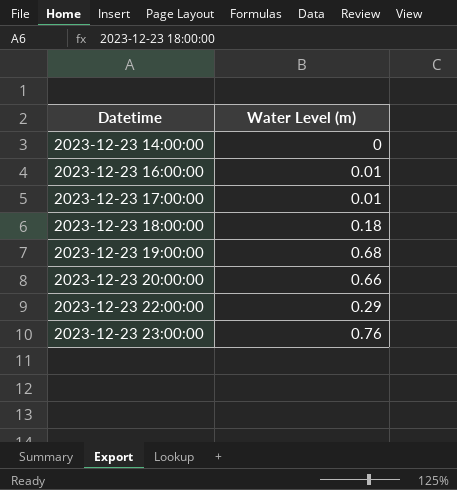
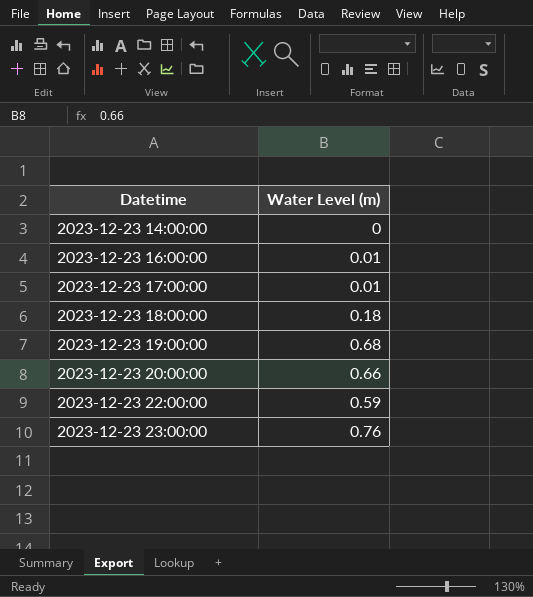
2023-12-23 22:00:00 | Water Level (m): 0.29 -> 0.59

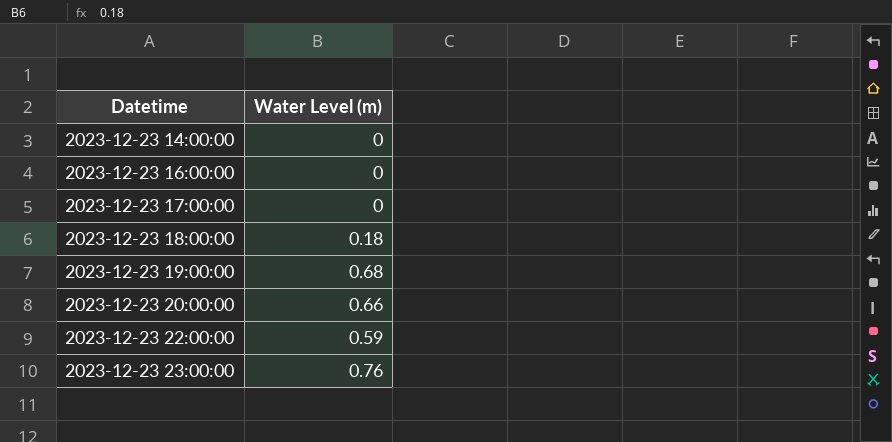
2023-12-23 16:00:00 | Water Level (m): 0.01 -> 0
2023-12-23 17:00:00 | Water Level (m): 0.01 -> 0

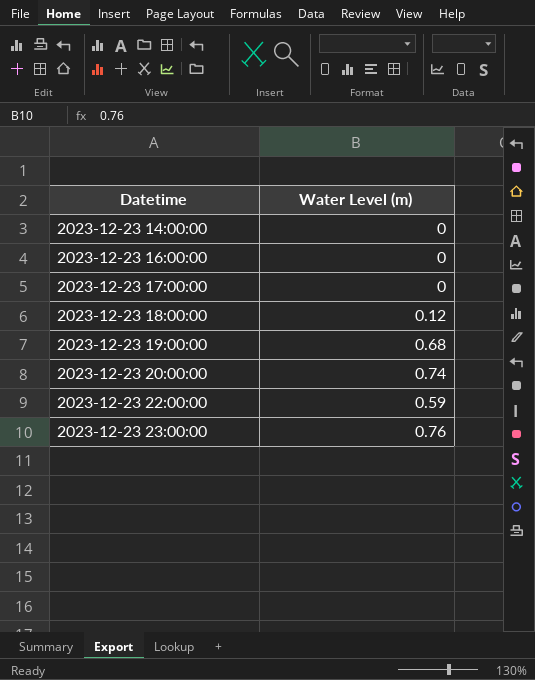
2023-12-23 18:00:00 | Water Level (m): 0.18 -> 0.12
2023-12-23 20:00:00 | Water Level (m): 0.66 -> 0.74

